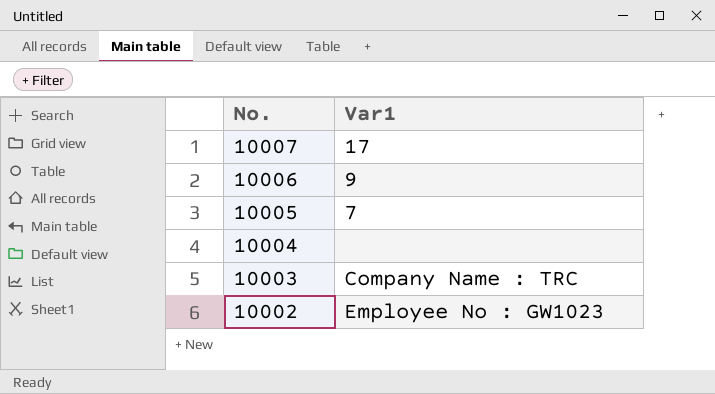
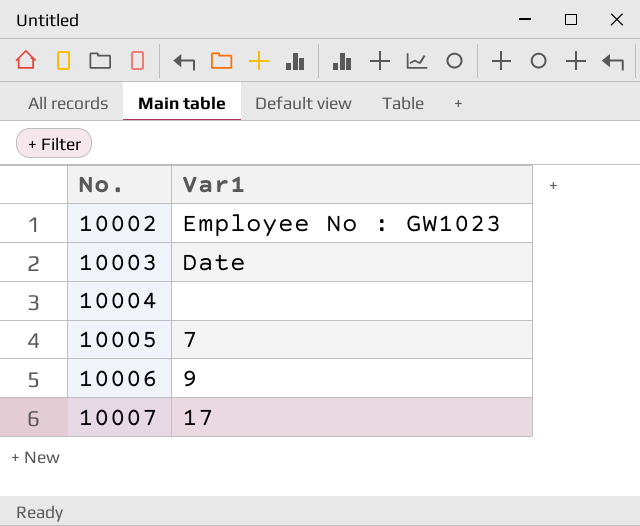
row order: No. descending -> No. ascending
10003 | Var1: Company Name : TRC -> Date

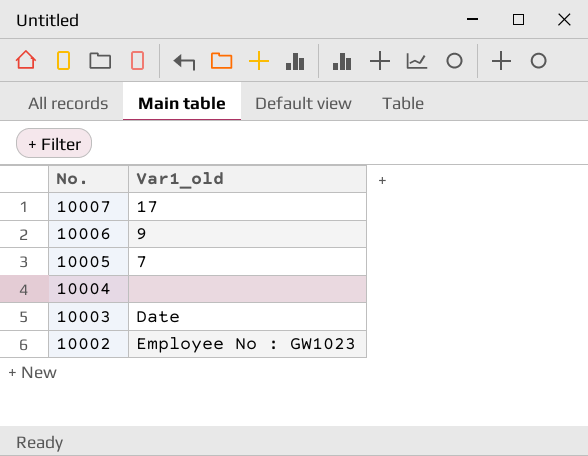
row order: No. ascending -> No. descending
column name: Var1 -> Var1_old

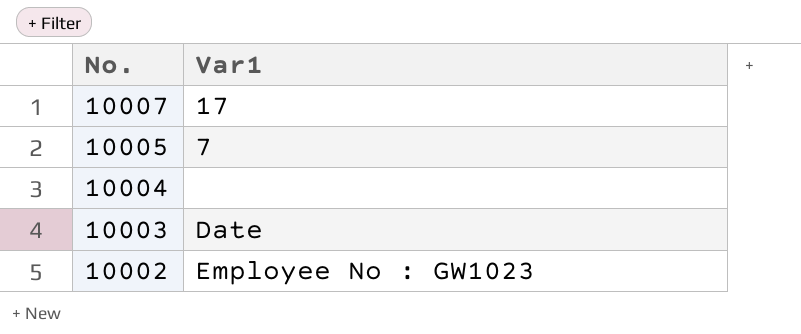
column name: Var1_old -> Var1
row 10006: 9 -> none

